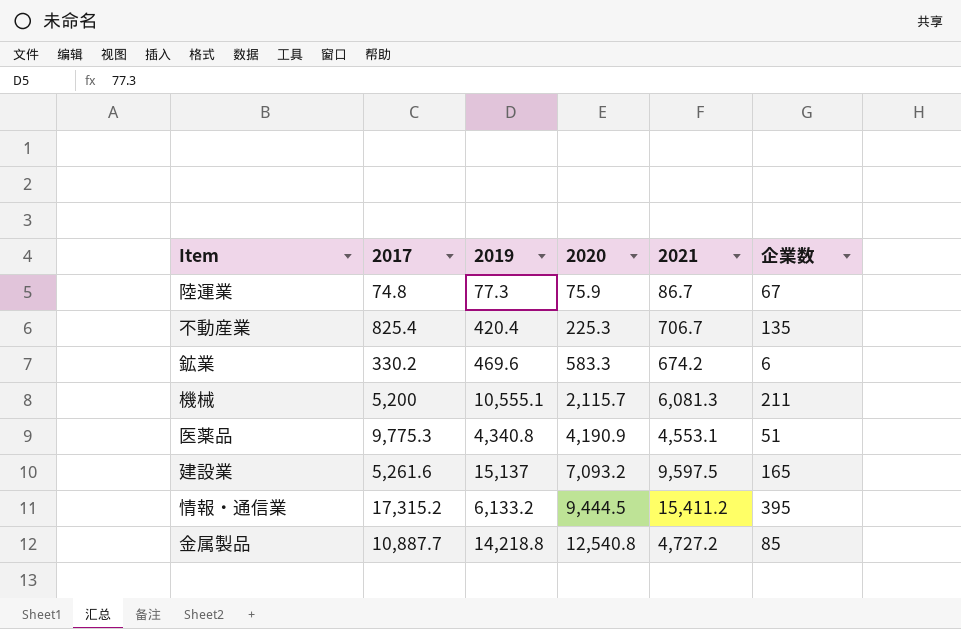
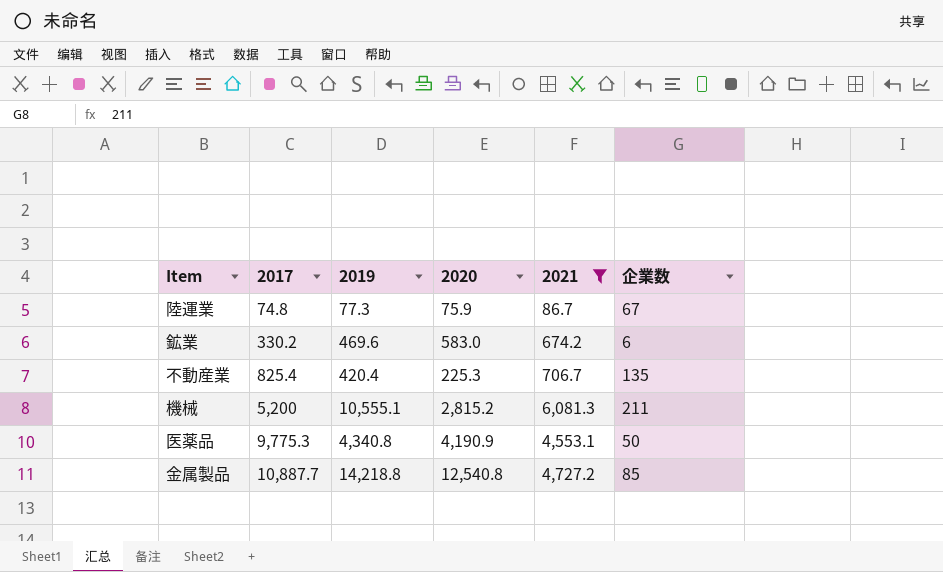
filter: none -> 2021 <= 6,081.3
row order: 2020 ascending -> 2017 ascending
鉱業 | 2020: 583.3 -> 583.0
機械 | 2020: 2,115.7 -> 2,815.2
医薬品 | 企業数: 51 -> 50

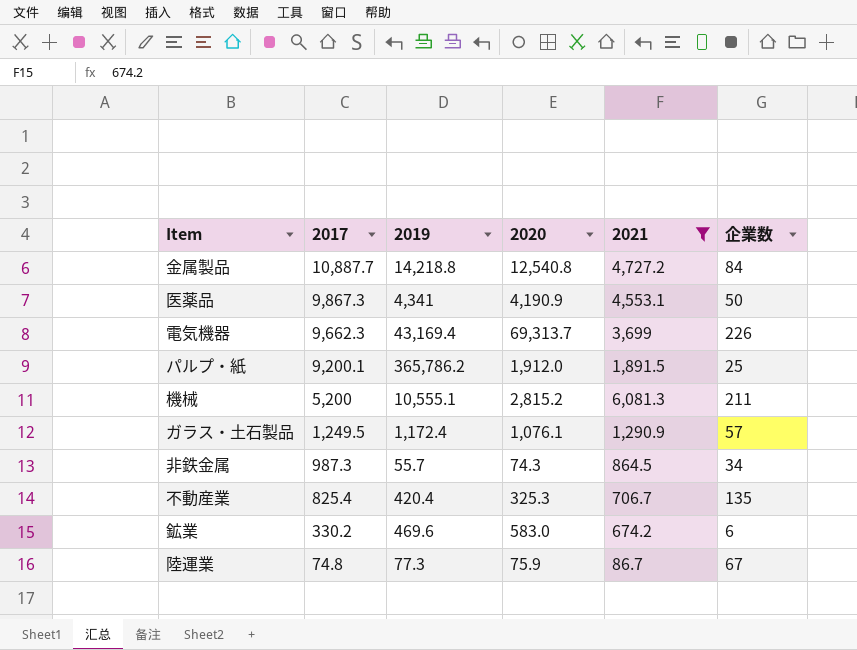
row order: 2017 ascending -> 2017 descending
金属製品 | 企業数: 85 -> 84
医薬品 | 2017: 9,775.3 -> 9,867.3
医薬品 | 2019: 4,340.8 -> 4,341
row 電気機器: none -> 9,662.3 | 43,169.4 | 69,313.7 | 3,699 | 226
row パルプ・紙: none -> 9,200.1 | 365,786.2 | 1,912.0 | 1,891.5 | 25
row ガラス・土石製品: none -> 1,249.5 | 1,172.4 | 1,076.1 | 1,290.9 | 57
row 非鉄金属: none -> 987.3 | 55.7 | 74.3 | 864.5 | 34
不動産業 | 2020: 225.3 -> 325.3

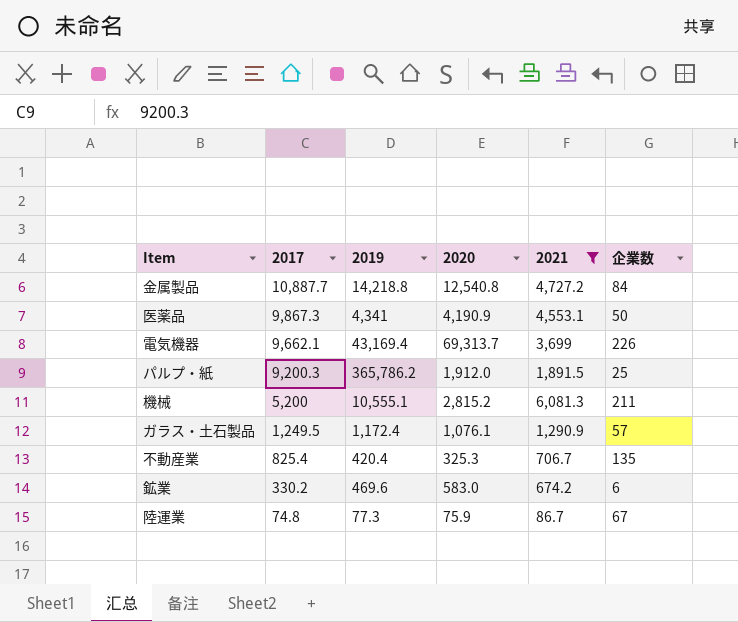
row 非鉄金属: 987.3 | 55.7 | 74.3 | 864.5 | 34 -> none
電気機器 | 2017: 9,662.3 -> 9,662.1
パルプ・紙 | 2017: 9,200.1 -> 9,200.3

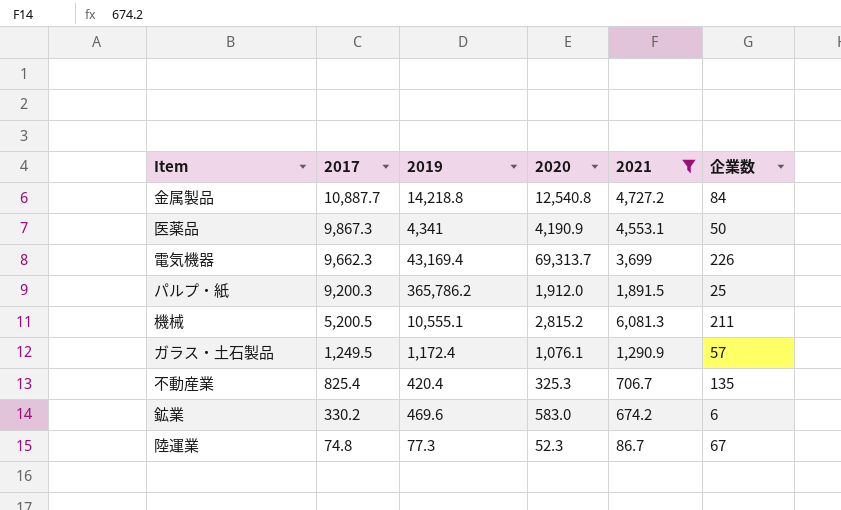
電気機器 | 2017: 9,662.1 -> 9,662.3
機械 | 2017: 5,200 -> 5,200.5
陸運業 | 2020: 75.9 -> 52.3

